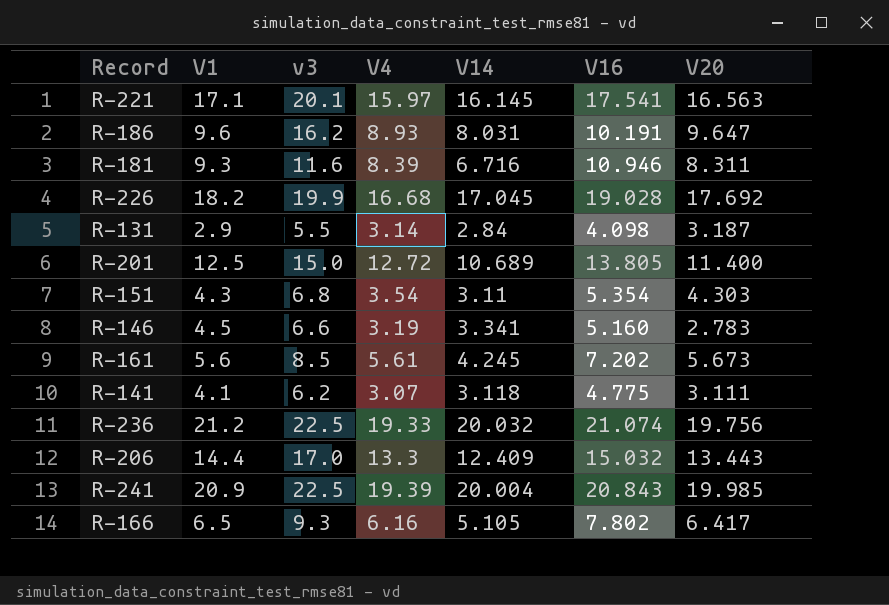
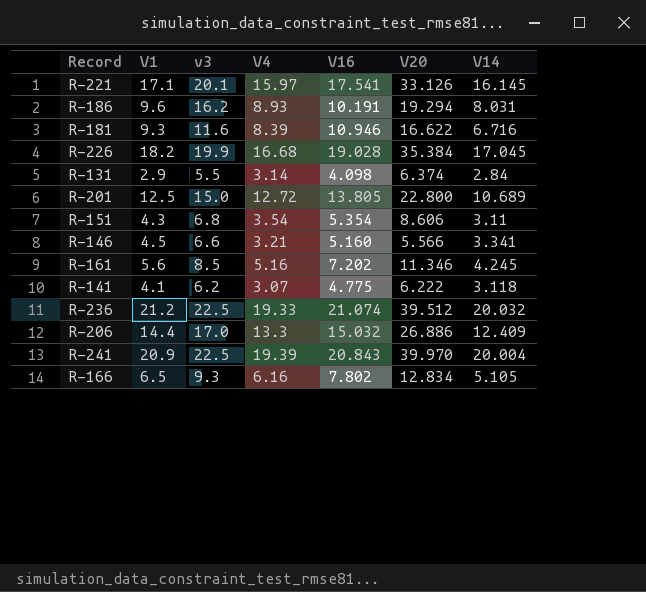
column V14 | position: 5 -> 7
R-221 | V20: 16.563 -> 33.126
R-186 | V20: 9.647 -> 19.294
R-181 | V20: 8.311 -> 16.622
R-226 | V20: 17.692 -> 35.384
R-131 | V20: 3.187 -> 6.374
R-201 | V20: 11.400 -> 22.800
R-151 | V20: 4.303 -> 8.606
R-146 | V4: 3.19 -> 3.21
R-146 | V20: 2.783 -> 5.566
R-161 | V4: 5.61 -> 5.16
R-161 | V20: 5.673 -> 11.346
R-141 | V20: 3.111 -> 6.222
R-236 | V20: 19.756 -> 39.512
R-206 | V20: 13.443 -> 26.886
R-241 | V20: 19.985 -> 39.970
R-166 | V20: 6.417 -> 12.834

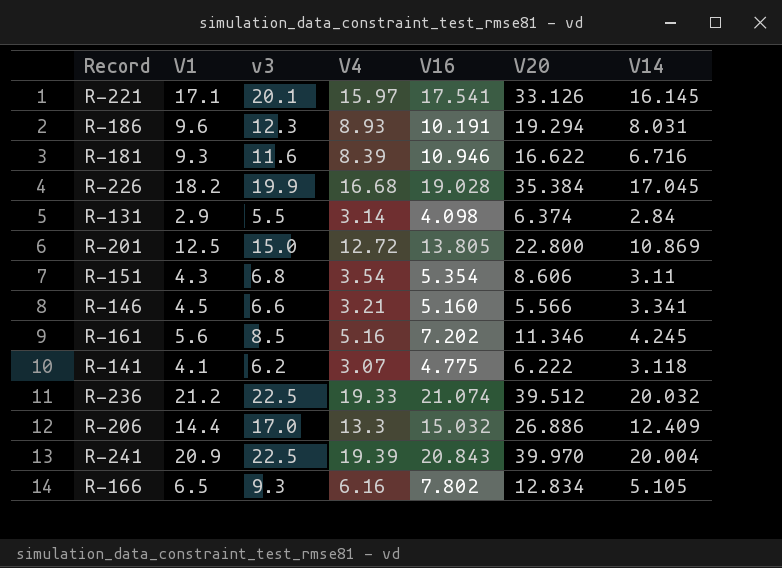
R-186 | v3: 16.2 -> 12.3
R-201 | V14: 10.689 -> 10.869

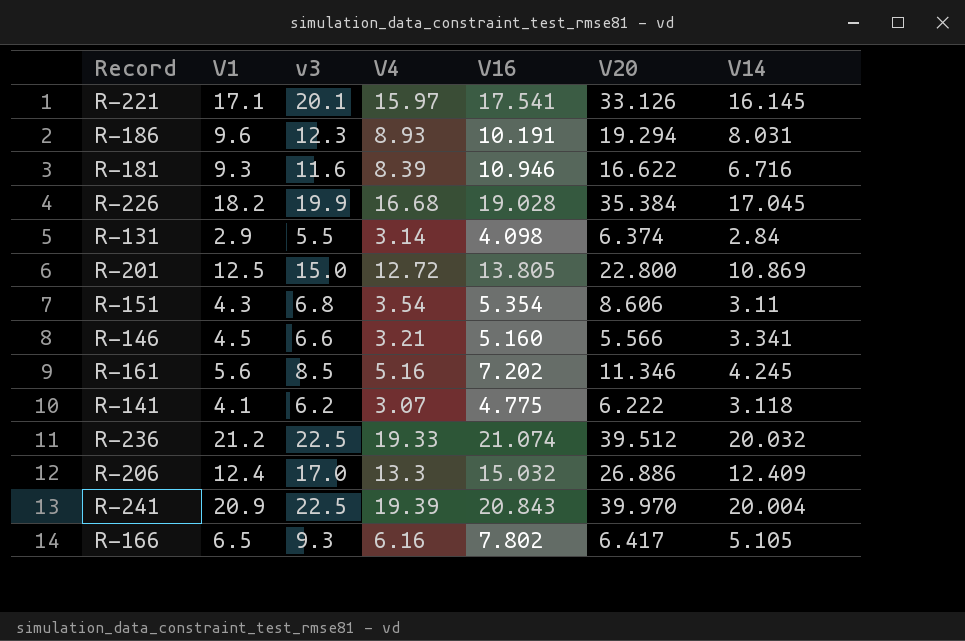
R-206 | V1: 14.4 -> 12.4
R-166 | V20: 12.834 -> 6.417

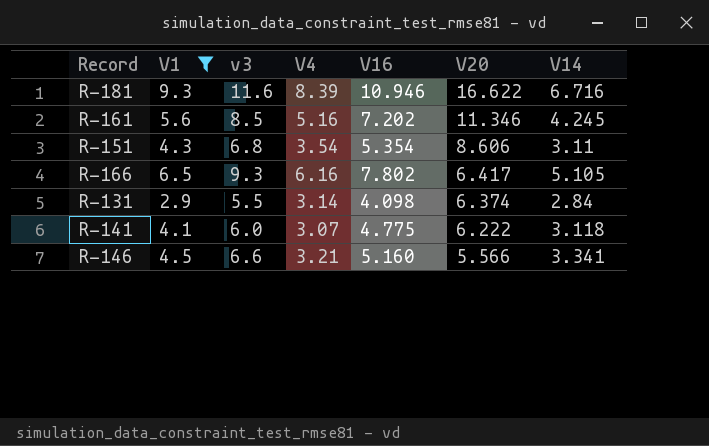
filter: none -> V1 <= 9.3
row order: none -> V20 descending
R-141 | v3: 6.2 -> 6.0

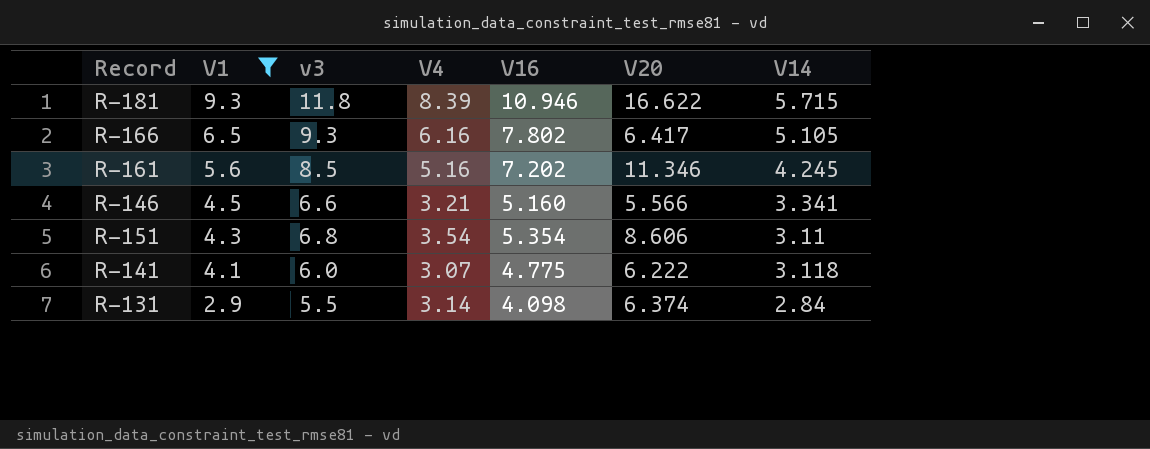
row order: V20 descending -> V1 descending
R-181 | v3: 11.6 -> 11.8
R-181 | V14: 6.716 -> 5.715

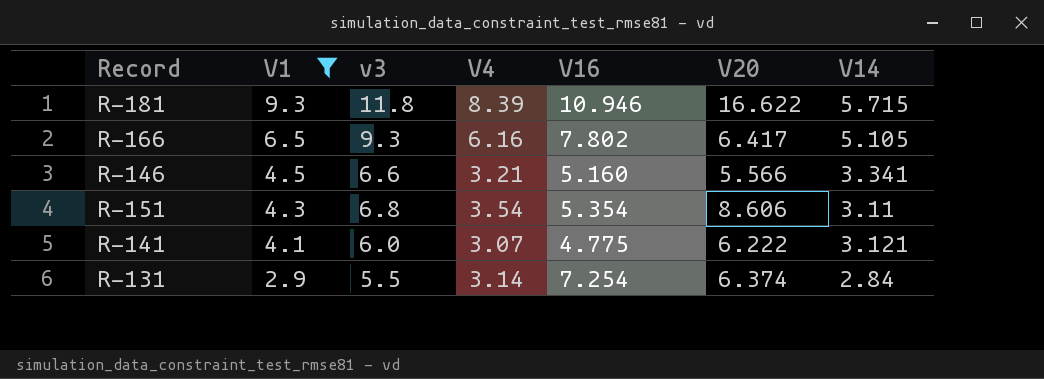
row R-161: 5.6 | 8.5 | 5.16 | 7.202 | 11.346 | 4.245 -> none
R-141 | V14: 3.118 -> 3.121
R-131 | V16: 4.098 -> 7.254

